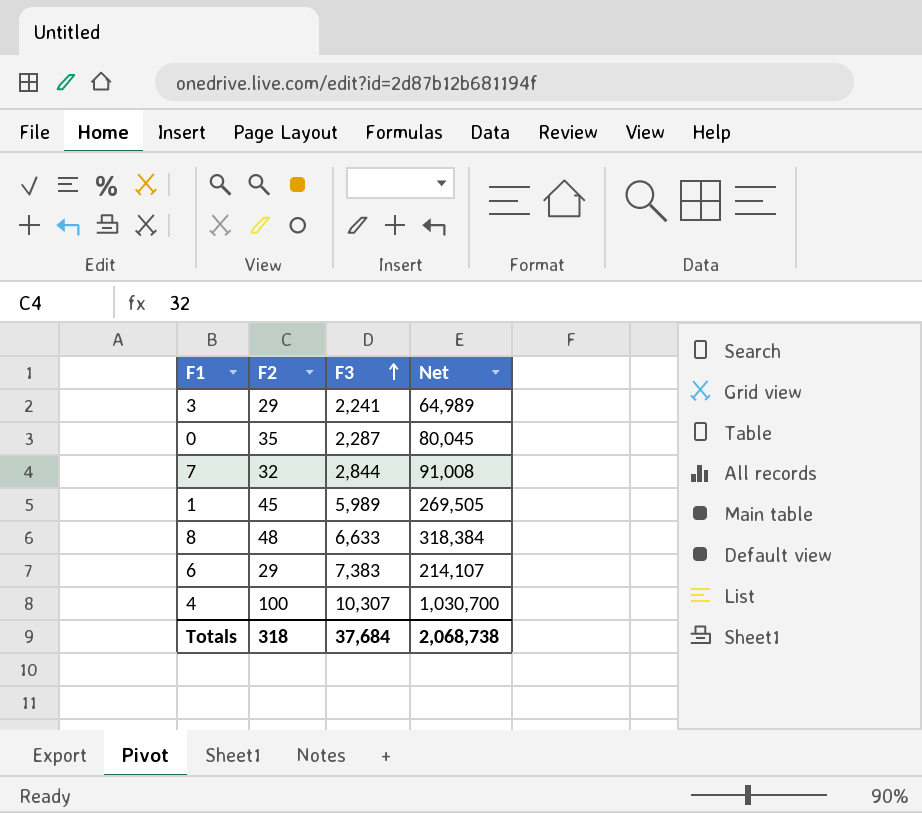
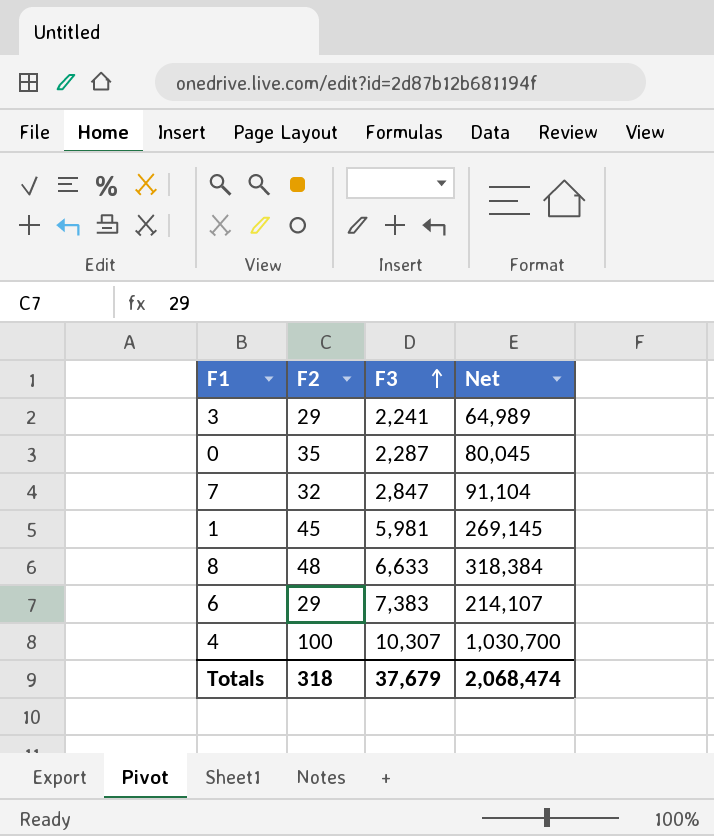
7 | F3: 2,844 -> 2,847
7 | Net: 91,008 -> 91,104
1 | F3: 5,989 -> 5,981
1 | Net: 269,505 -> 269,145
Totals | F3: 37,684 -> 37,679
Totals | Net: 2,068,738 -> 2,068,474

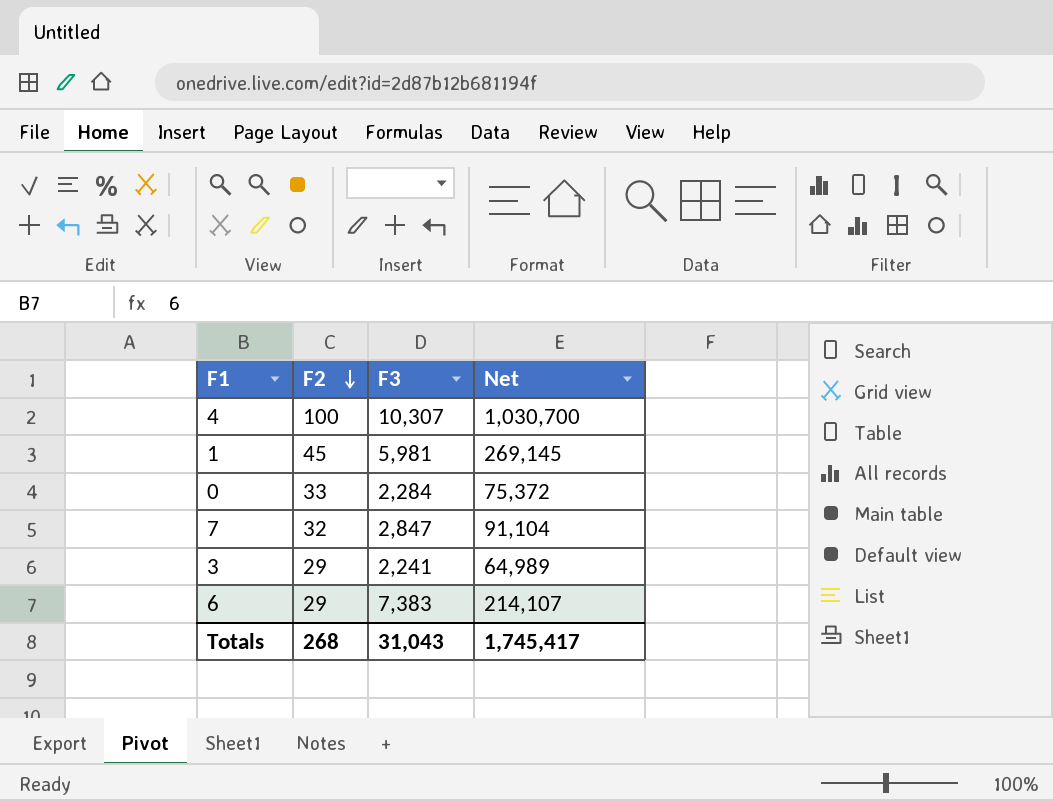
row order: F3 ascending -> F2 descending
row 8: 48 | 6,633 | 318,384 -> none
0 | F2: 35 -> 33
0 | F3: 2,287 -> 2,284
0 | Net: 80,045 -> 75,372
Totals | F2: 318 -> 268
Totals | F3: 37,679 -> 31,043
Totals | Net: 2,068,474 -> 1,745,417

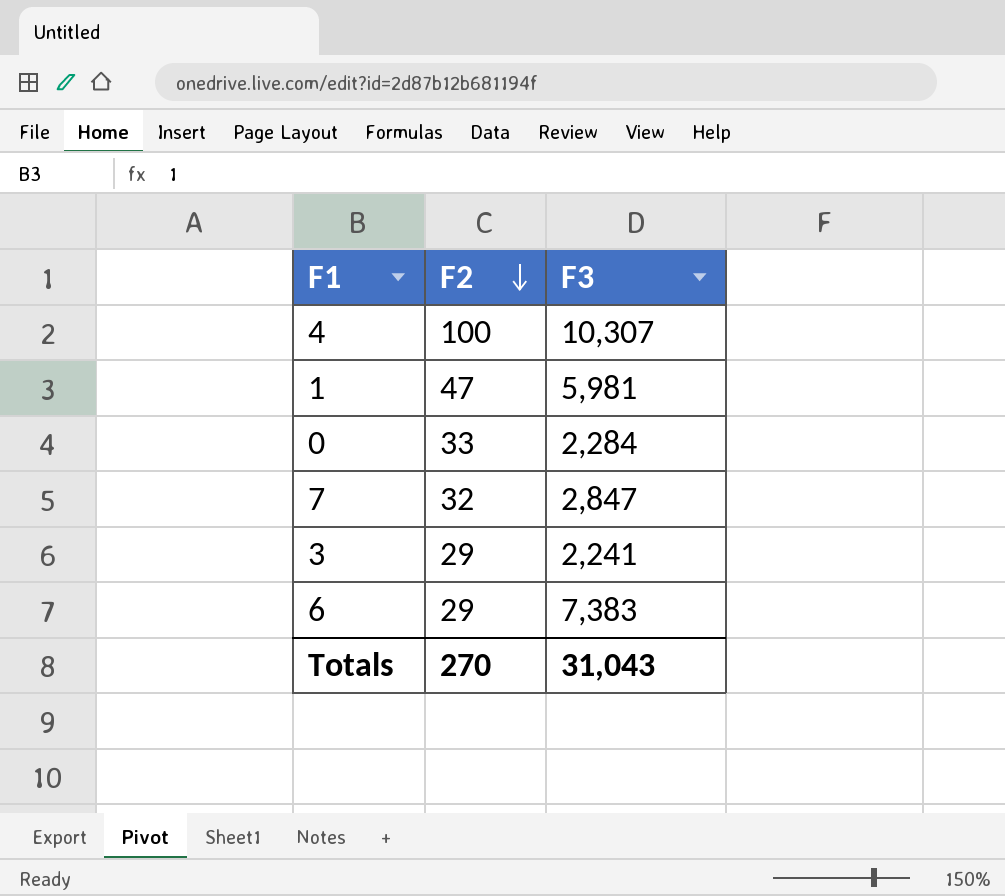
column Net | formula: [F2] * [F3] -> none
1 | F2: 45 -> 47
Totals | F2: 268 -> 270

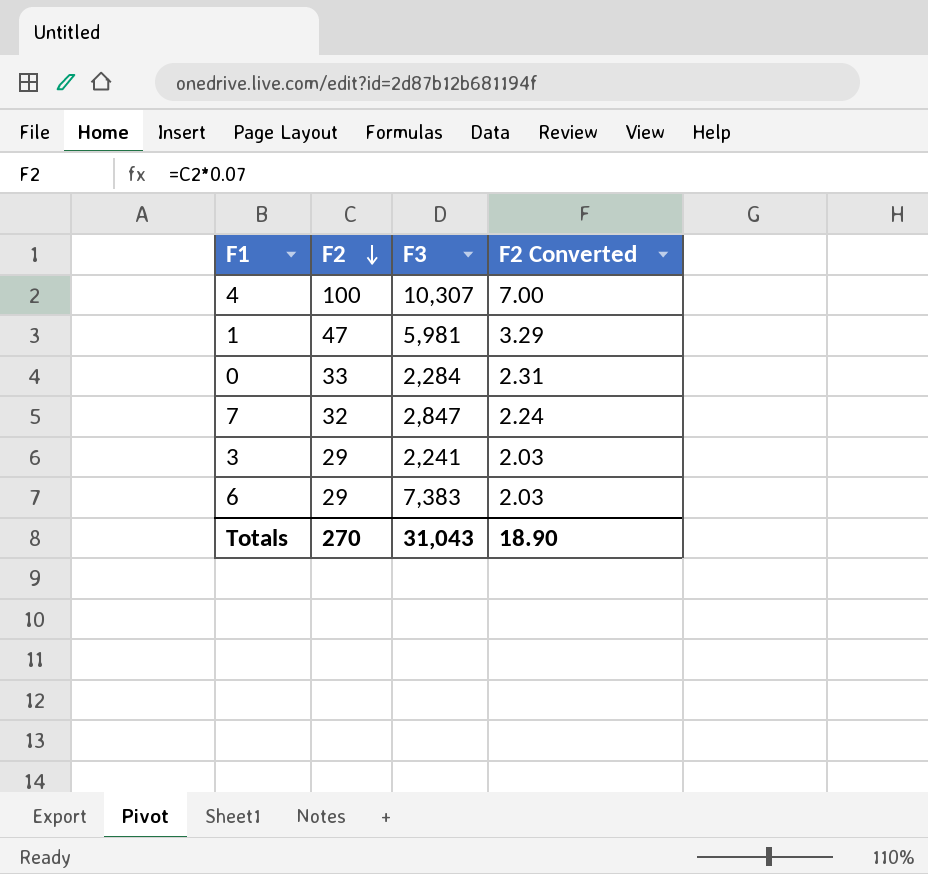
column F2 Converted | formula: none -> [F2] * 0.07

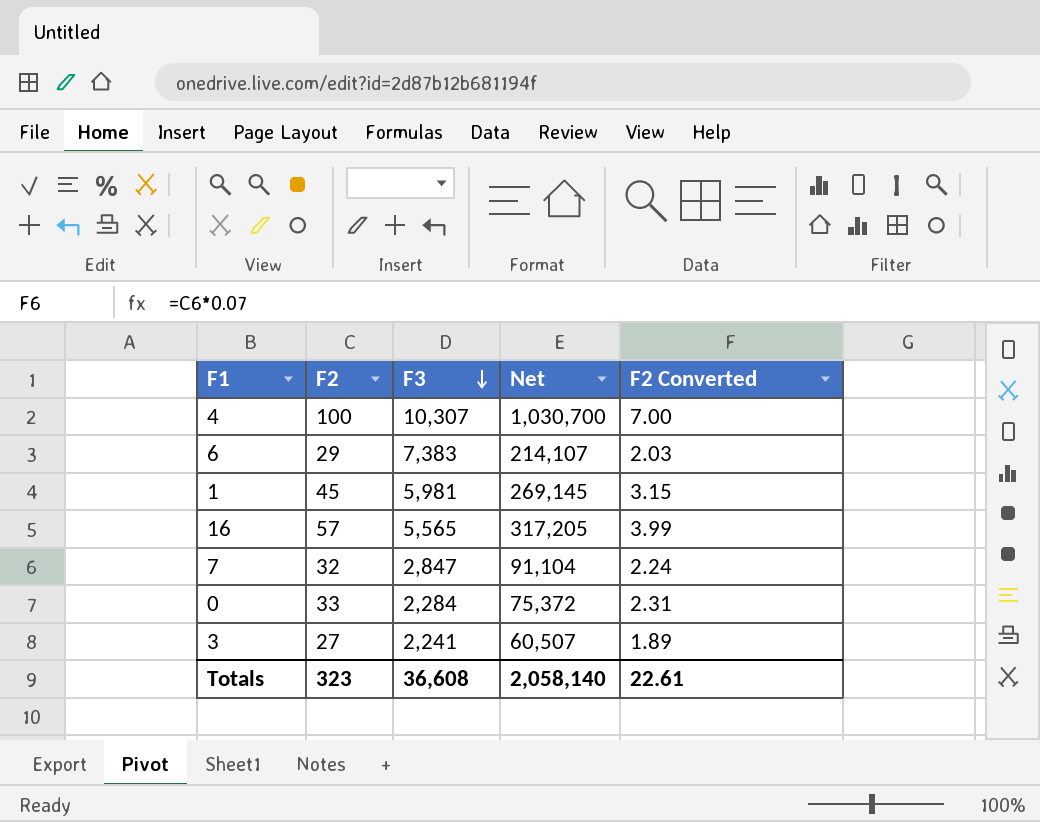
row order: F2 descending -> F3 descending
column Net | formula: none -> [F2] * [F3]
1 | F2: 47 -> 45
1 | F2 Converted: 3.29 -> 3.15
row 16: none -> 57 | 5,565 | 317,205 | 3.99
3 | F2: 29 -> 27
3 | F2 Converted: 2.03 -> 1.89
Totals | F2: 270 -> 323
Totals | F3: 31,043 -> 36,608
Totals | F2 Converted: 18.90 -> 22.61

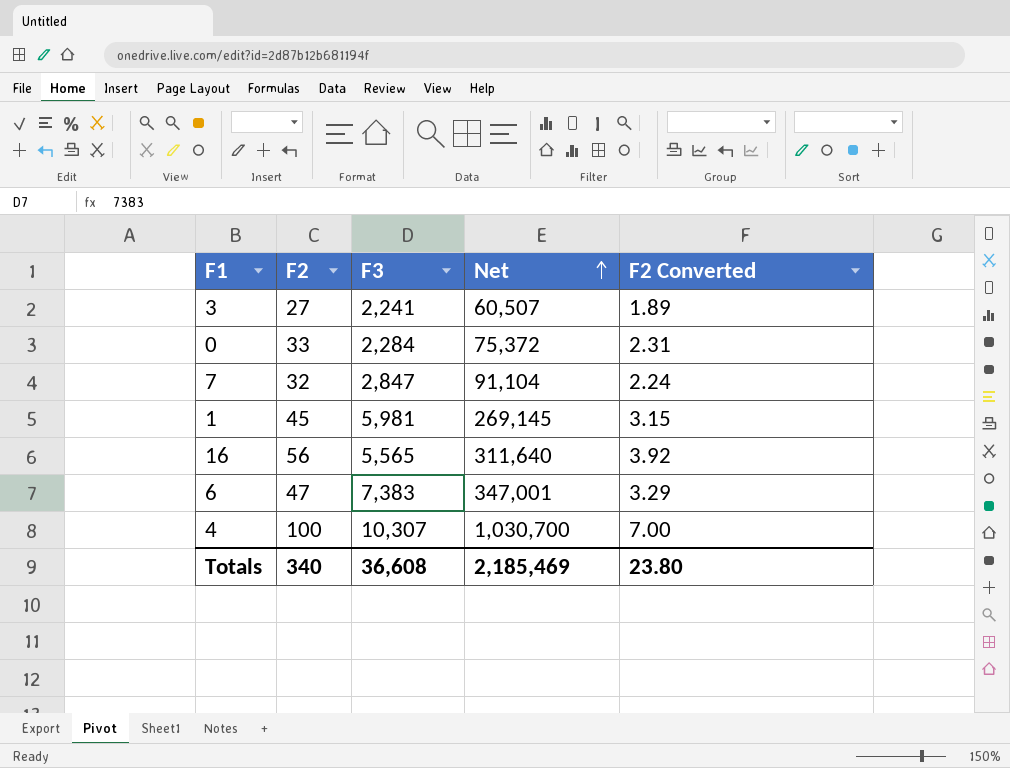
row order: F3 descending -> Net ascending
16 | F2: 57 -> 56
16 | Net: 317,205 -> 311,640
16 | F2 Converted: 3.99 -> 3.92
6 | F2: 29 -> 47
6 | Net: 214,107 -> 347,001
6 | F2 Converted: 2.03 -> 3.29
Totals | F2: 323 -> 340
Totals | Net: 2,058,140 -> 2,185,469
Totals | F2 Converted: 22.61 -> 23.80

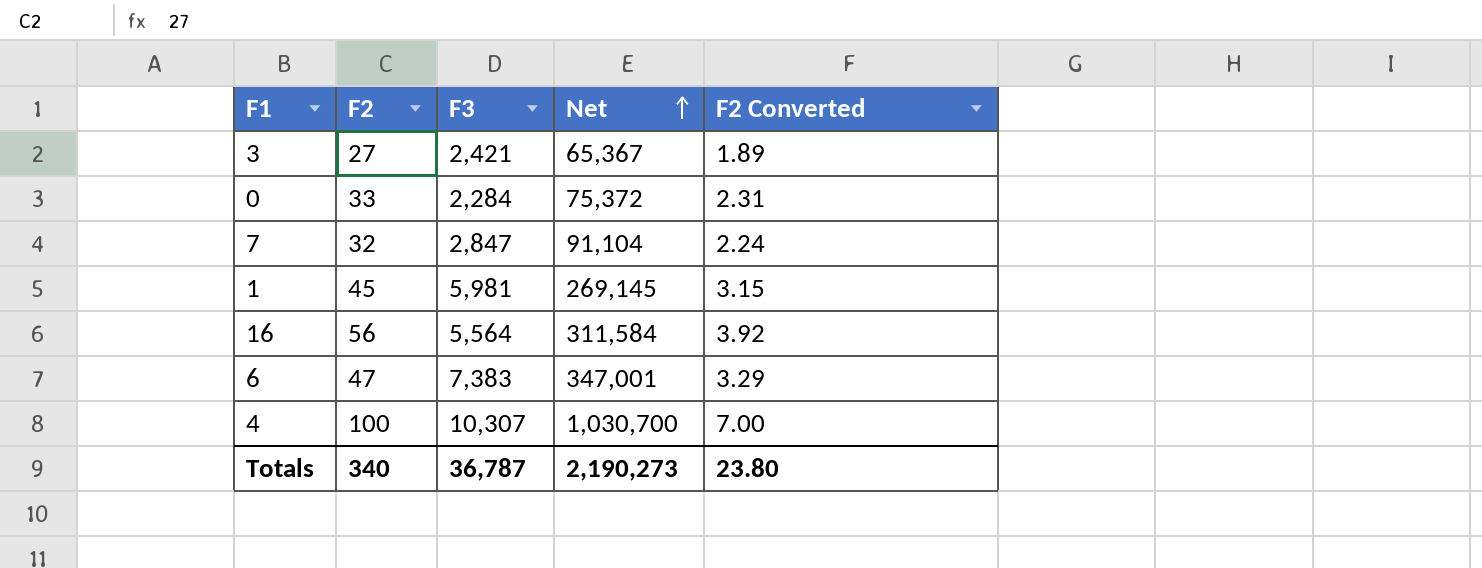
3 | F3: 2,241 -> 2,421
3 | Net: 60,507 -> 65,367
16 | F3: 5,565 -> 5,564
16 | Net: 311,640 -> 311,584
Totals | F3: 36,608 -> 36,787
Totals | Net: 2,185,469 -> 2,190,273

